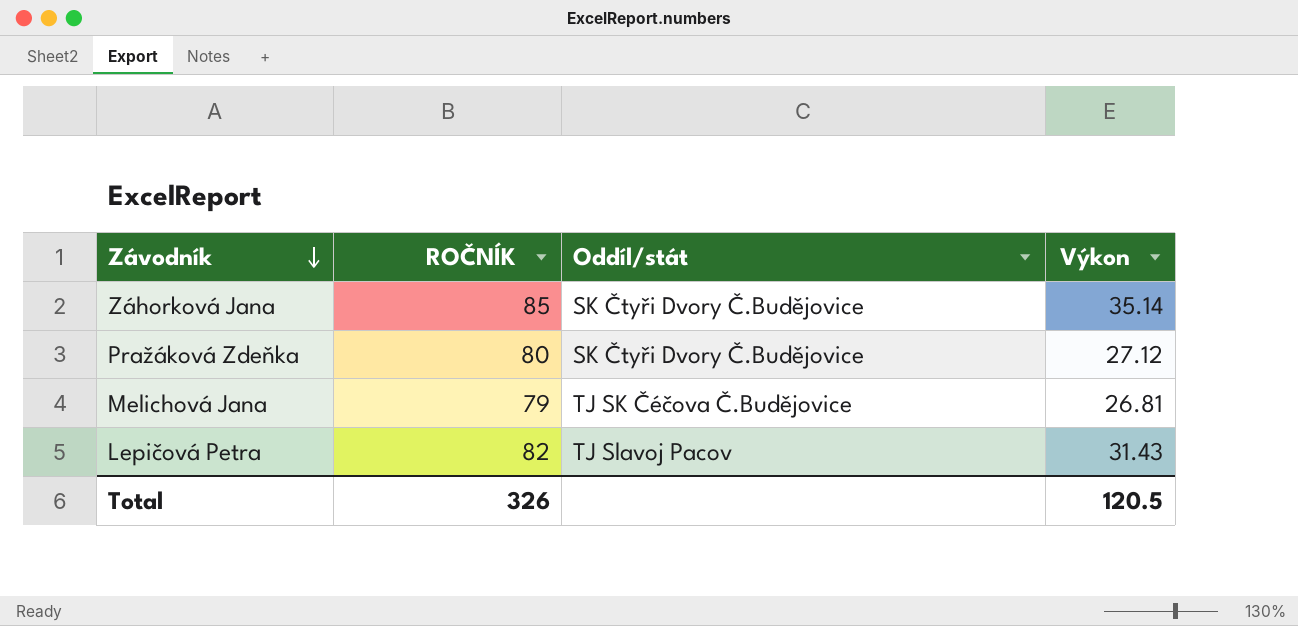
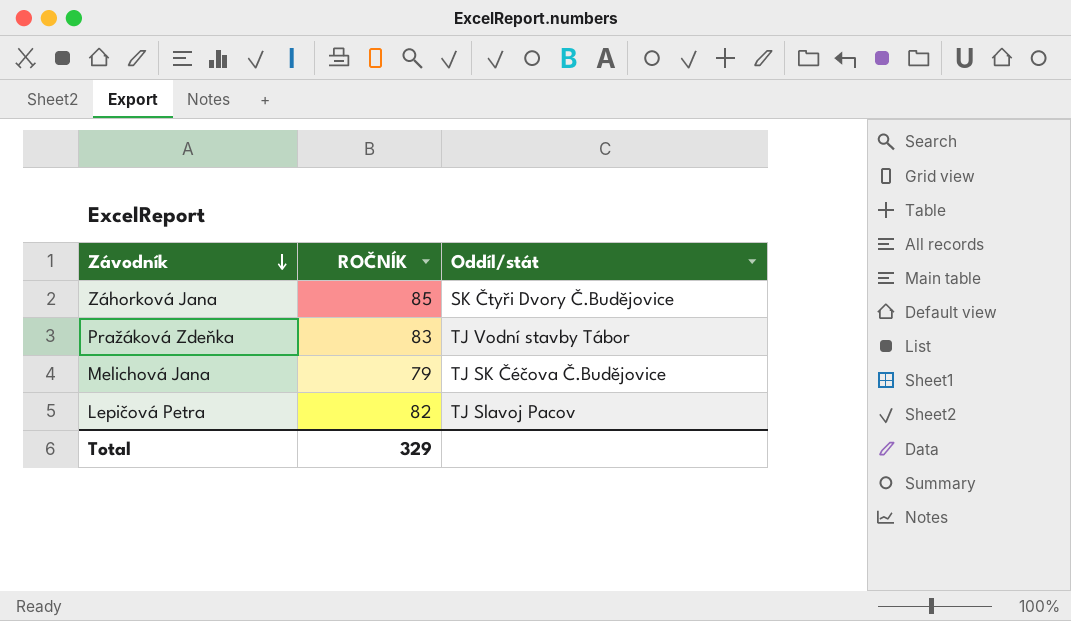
column Výkon | position: 4 -> none
Pražáková Zdeňka | ROČNÍK: 80 -> 83
Pražáková Zdeňka | Oddíl/stát: SK Čtyři Dvory Č.Budějovice -> TJ Vodní stavby Tábor
Total | ROČNÍK: 326 -> 329

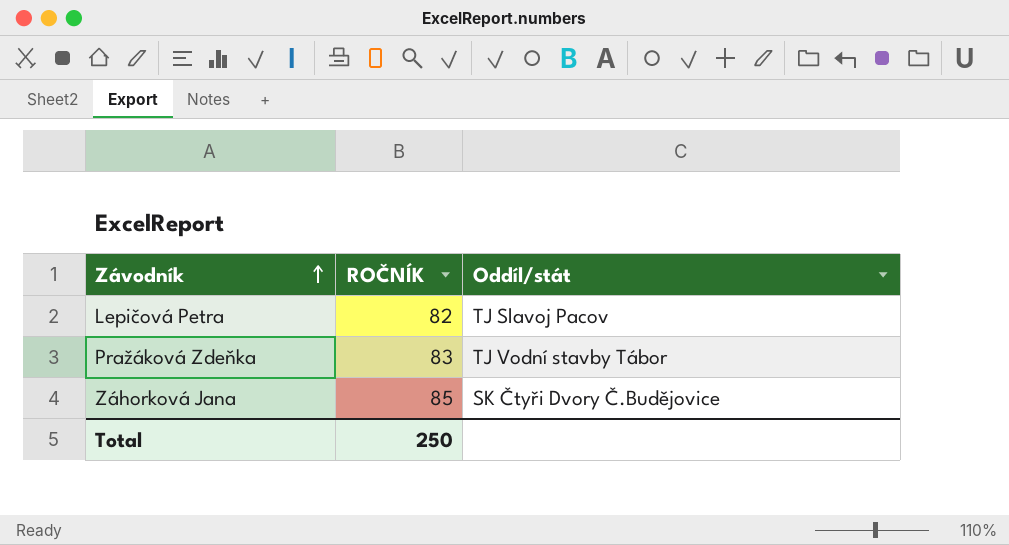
row order: Závodník descending -> Závodník ascending
row Melichová Jana: 79 | TJ SK Čéčova Č.Budějovice -> none
Total | ROČNÍK: 329 -> 250

